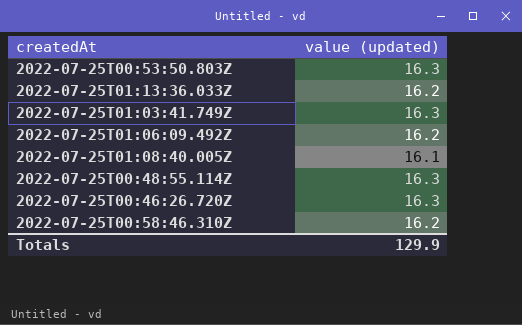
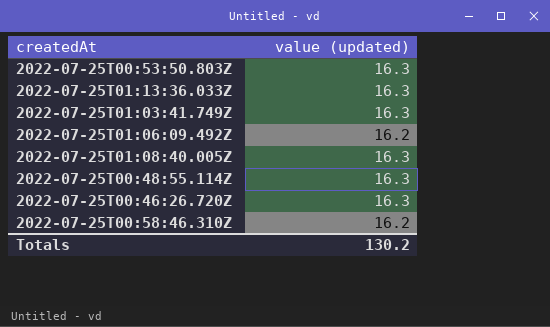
2022-07-25T01:13:36.033Z | value (updated): 16.2 -> 16.3
2022-07-25T01:08:40.005Z | value (updated): 16.1 -> 16.3
Totals | value (updated): 129.9 -> 130.2

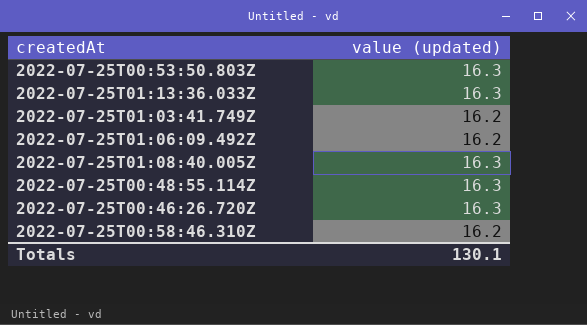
2022-07-25T01:03:41.749Z | value (updated): 16.3 -> 16.2
Totals | value (updated): 130.2 -> 130.1

